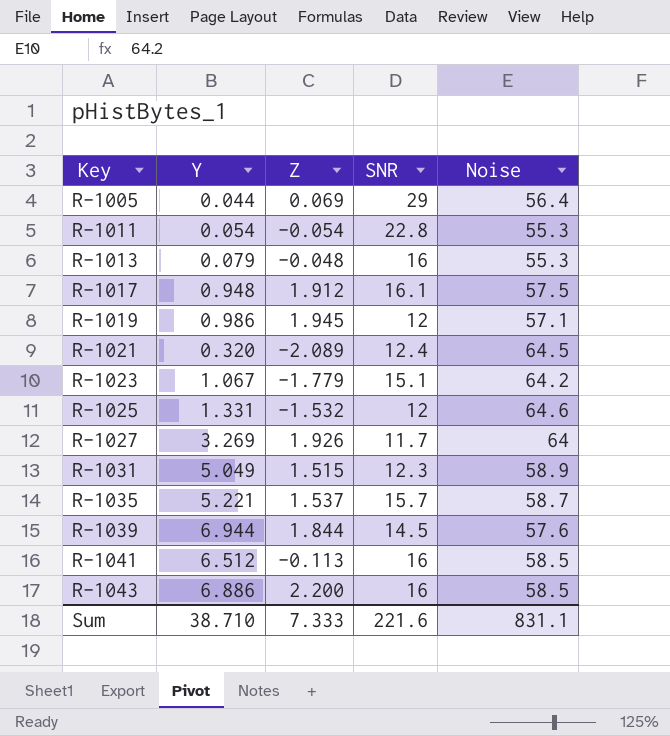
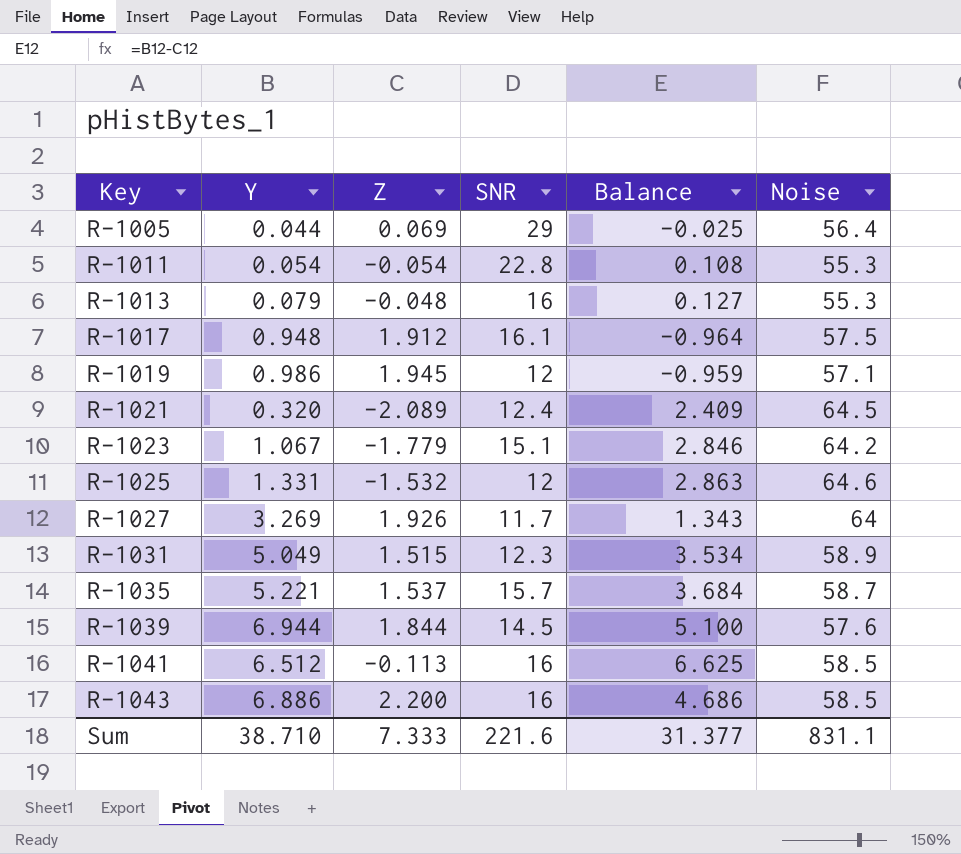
column Balance | formula: none -> [Y] - [Z]

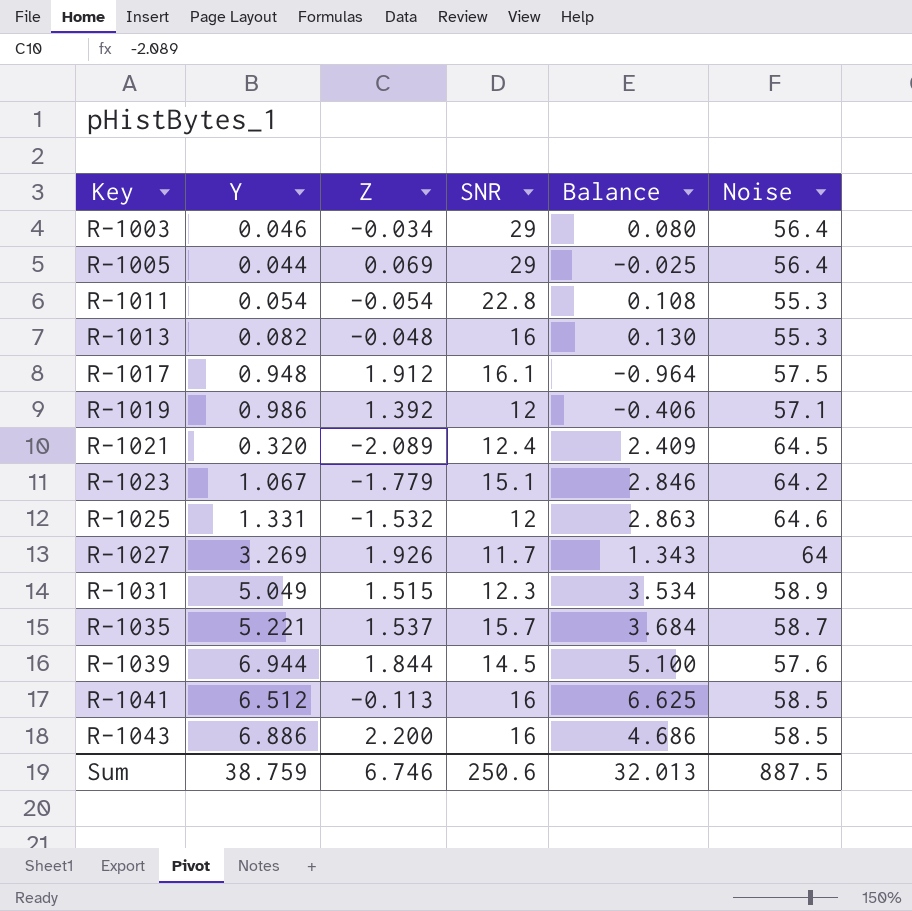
row R-1003: none -> 0.046 | -0.034 | 29 | 0.080 | 56.4
R-1013 | Y: 0.079 -> 0.082
R-1013 | Balance: 0.127 -> 0.130
R-1019 | Z: 1.945 -> 1.392
R-1019 | Balance: -0.959 -> -0.406
Sum | Y: 38.710 -> 38.759
Sum | Z: 7.333 -> 6.746
Sum | SNR: 221.6 -> 250.6
Sum | Balance: 31.377 -> 32.013
Sum | Noise: 831.1 -> 887.5

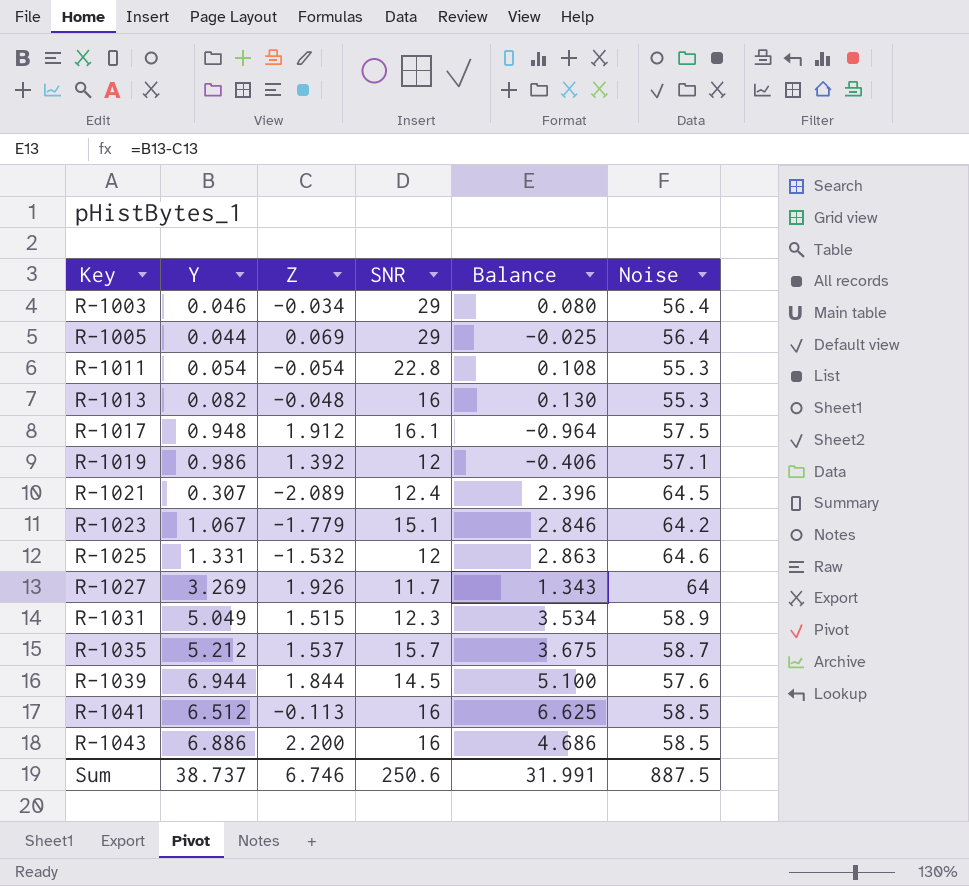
R-1021 | Y: 0.320 -> 0.307
R-1021 | Balance: 2.409 -> 2.396
R-1035 | Y: 5.221 -> 5.212
R-1035 | Balance: 3.684 -> 3.675
Sum | Y: 38.759 -> 38.737
Sum | Balance: 32.013 -> 31.991

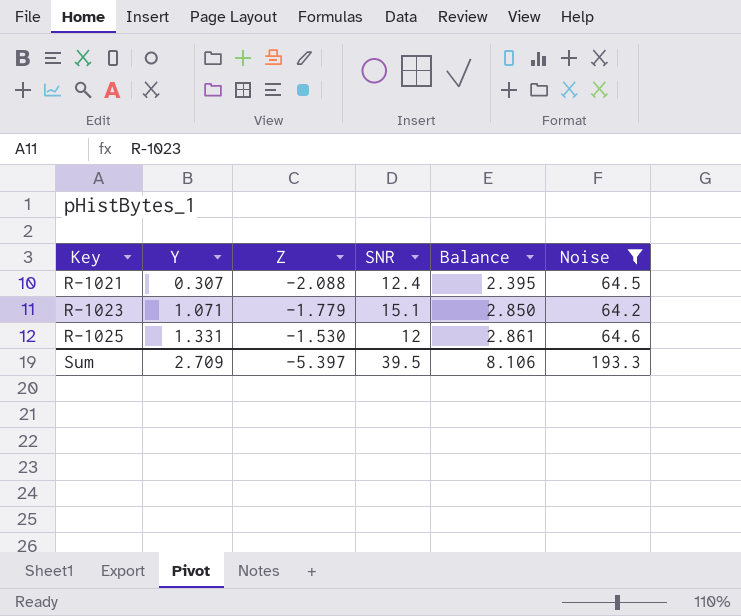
filter: none -> Noise >= 64.2
R-1021 | Z: -2.089 -> -2.088
R-1021 | Balance: 2.396 -> 2.395
R-1023 | Y: 1.067 -> 1.071
R-1023 | Balance: 2.846 -> 2.850
R-1025 | Z: -1.532 -> -1.530
R-1025 | Balance: 2.863 -> 2.861
Sum | Y: 38.737 -> 2.709
Sum | Z: 6.746 -> -5.397
Sum | SNR: 250.6 -> 39.5
Sum | Balance: 31.991 -> 8.106
Sum | Noise: 887.5 -> 193.3

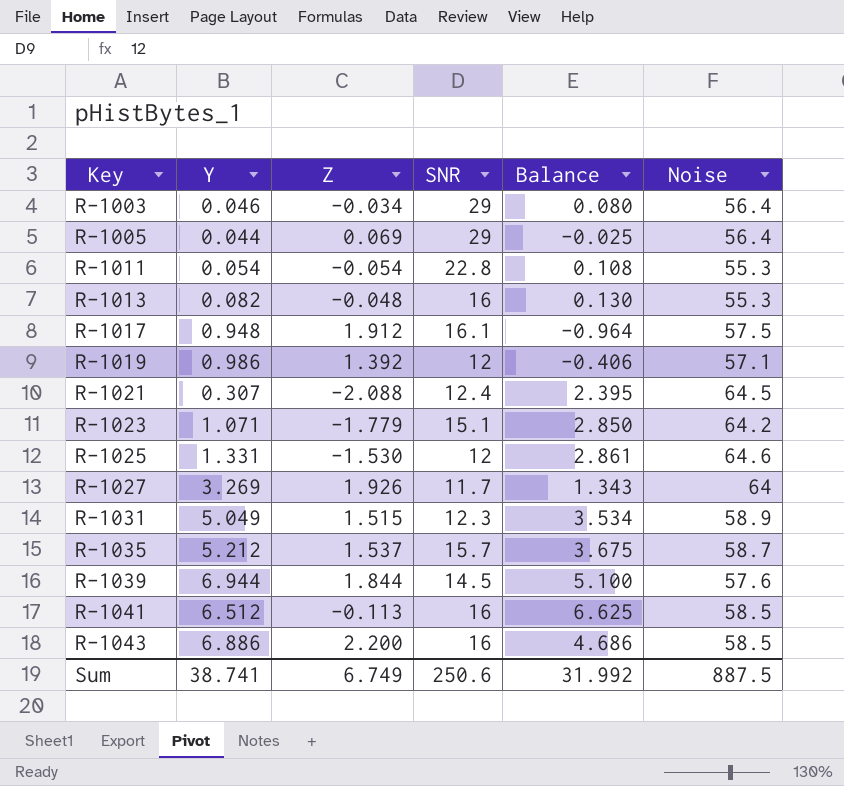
filter: Noise >= 64.2 -> none
Sum | Y: 2.709 -> 38.741
Sum | Z: -5.397 -> 6.749
Sum | SNR: 39.5 -> 250.6
Sum | Balance: 8.106 -> 31.992
Sum | Noise: 193.3 -> 887.5

